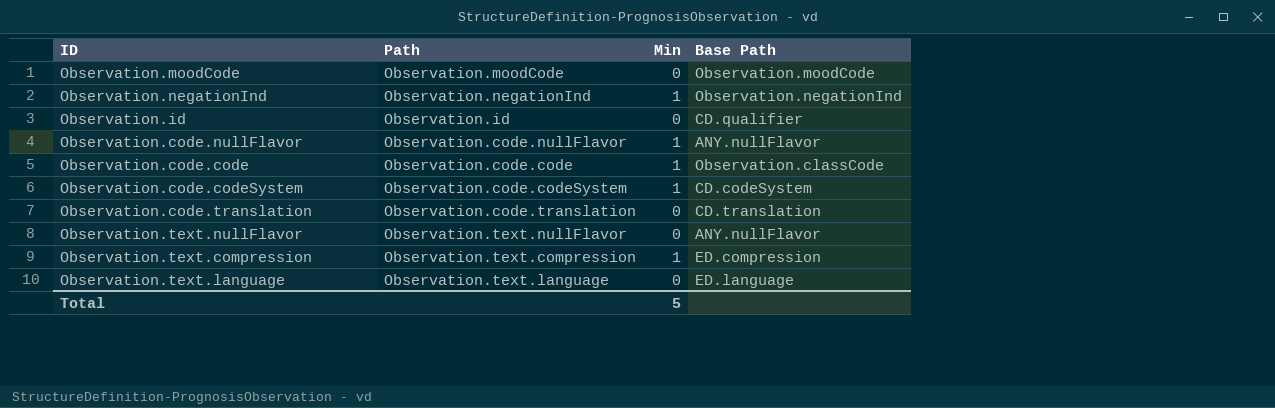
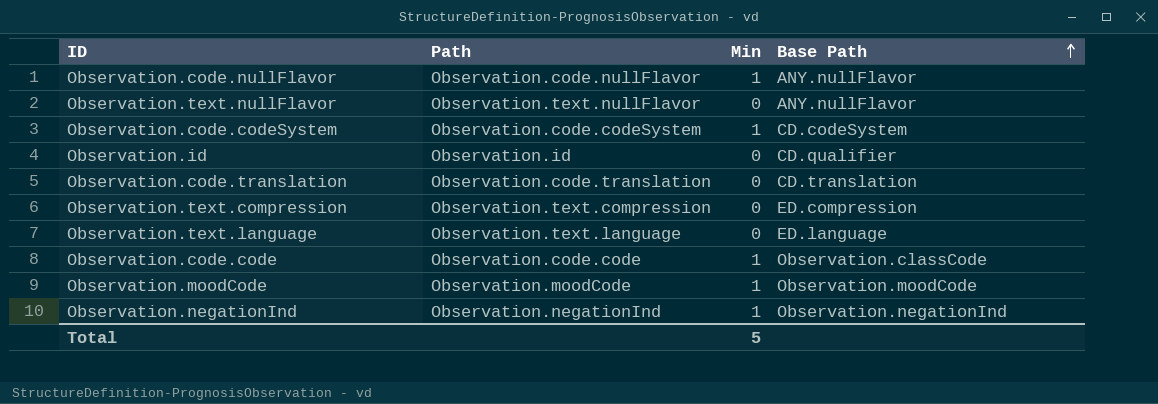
row order: none -> Base Path ascending
Observation.text.compression | Min: 1 -> 0
Observation.moodCode | Min: 0 -> 1

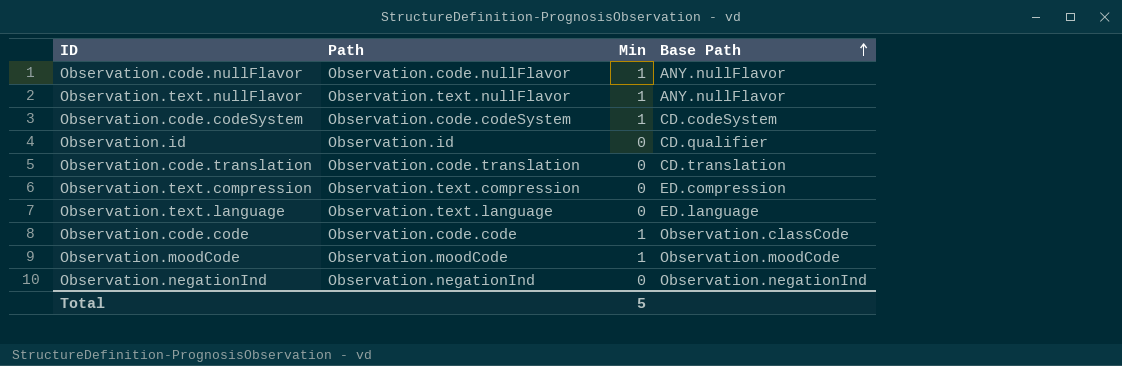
Observation.text.nullFlavor | Min: 0 -> 1
Observation.negationInd | Min: 1 -> 0

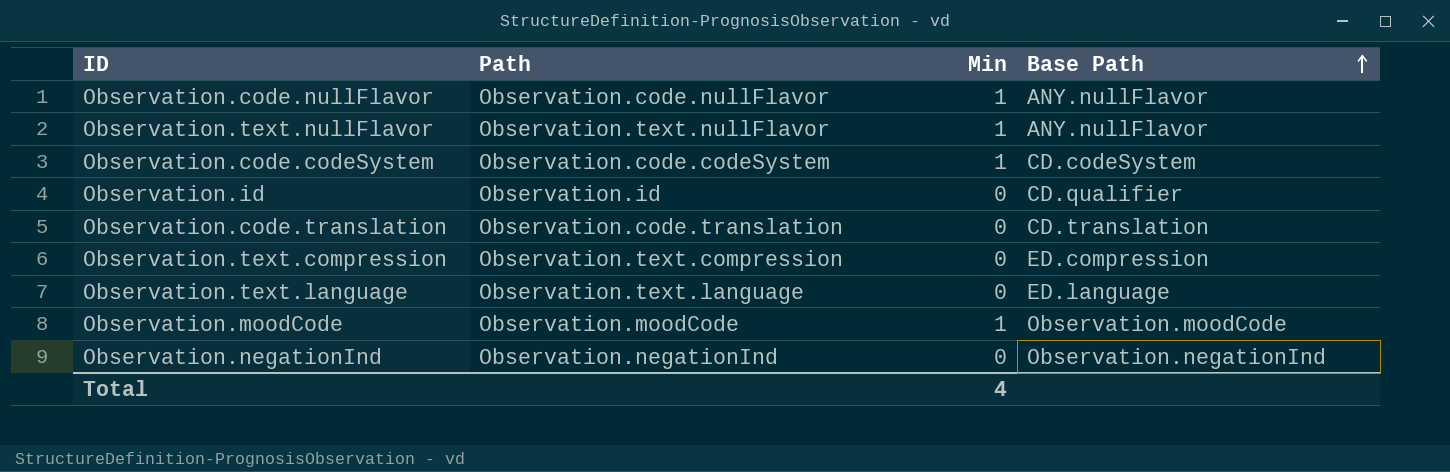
row Observation.code.code: Observation.code.code | 1 | Observation.classCode -> none
Total | Min: 5 -> 4

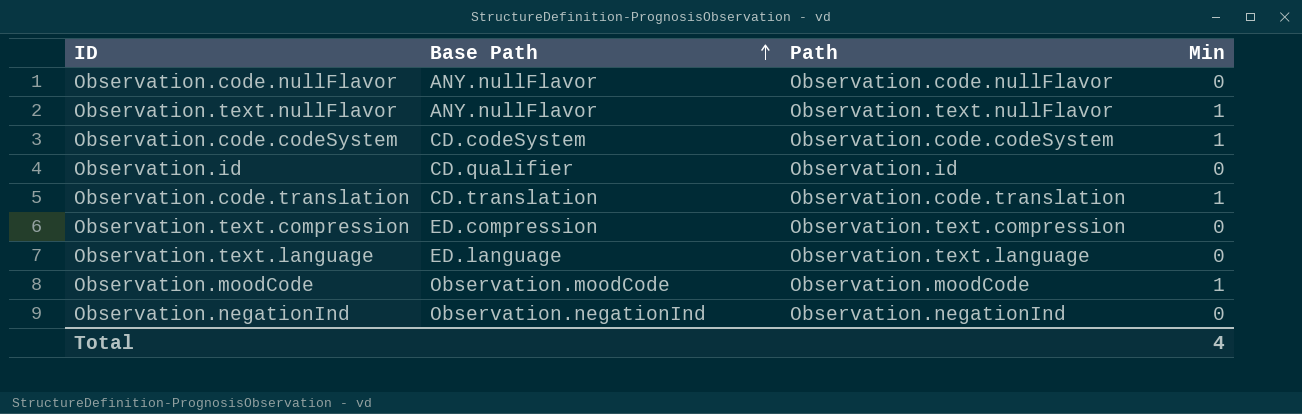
column Base Path | position: 4 -> 2
Observation.code.nullFlavor | Min: 1 -> 0
Observation.code.translation | Min: 0 -> 1

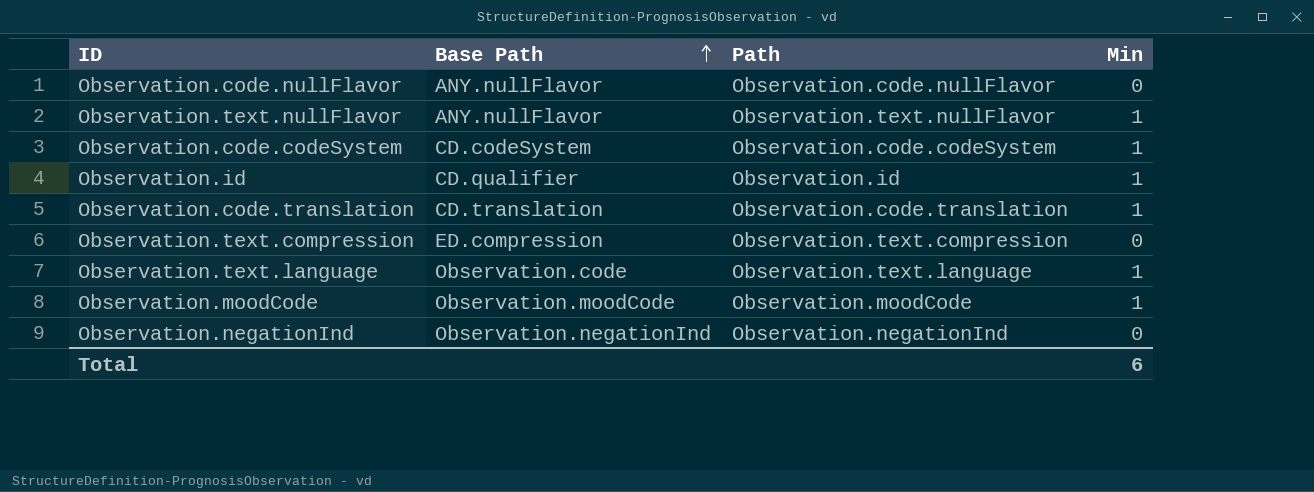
Observation.id | Min: 0 -> 1
Observation.text.language | Base Path: ED.language -> Observation.code
Observation.text.language | Min: 0 -> 1
Total | Min: 4 -> 6

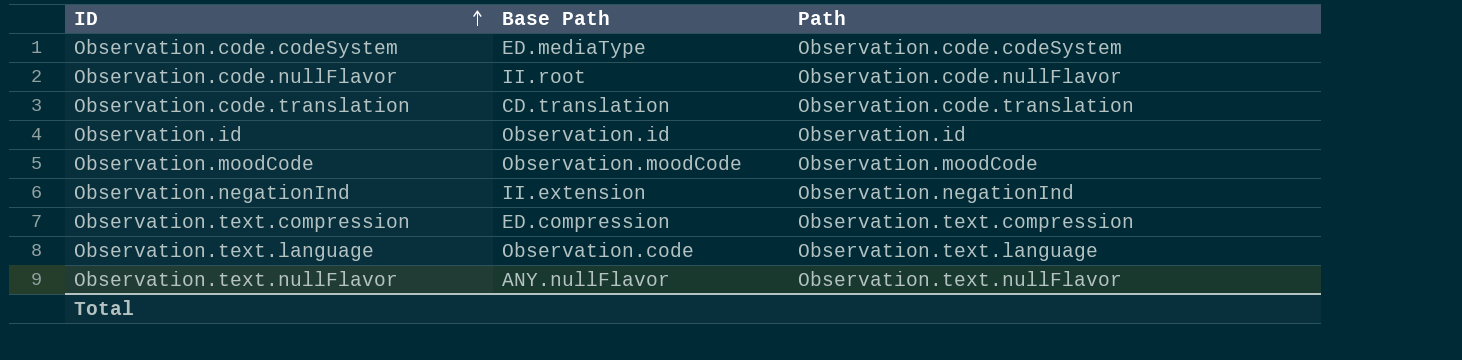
row order: Base Path ascending -> ID ascending
column Min | position: 4 -> none
Observation.code.codeSystem | Base Path: CD.codeSystem -> ED.mediaType
Observation.code.nullFlavor | Base Path: ANY.nullFlavor -> II.root
Observation.id | Base Path: CD.qualifier -> Observation.id
Observation.negationInd | Base Path: Observation.negationInd -> II.extension

